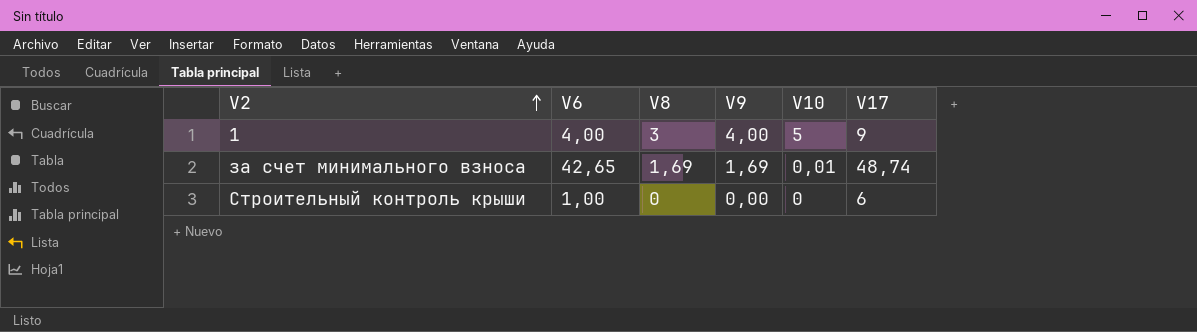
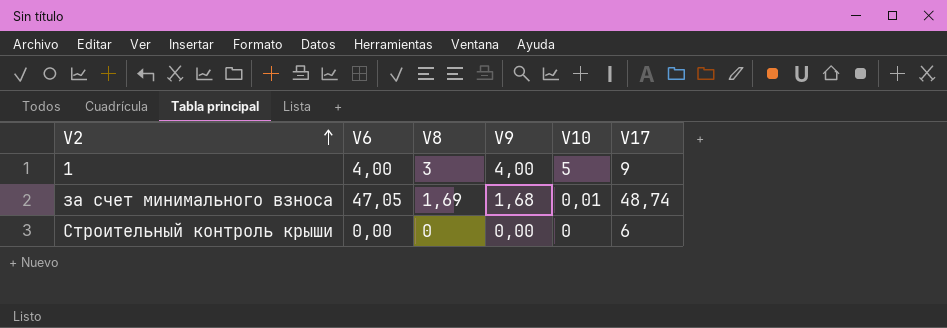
за счет минимального взноса | V6: 42,65 -> 47,05
за счет минимального взноса | V9: 1,69 -> 1,68
Строительный контроль крыши | V6: 1,00 -> 0,00

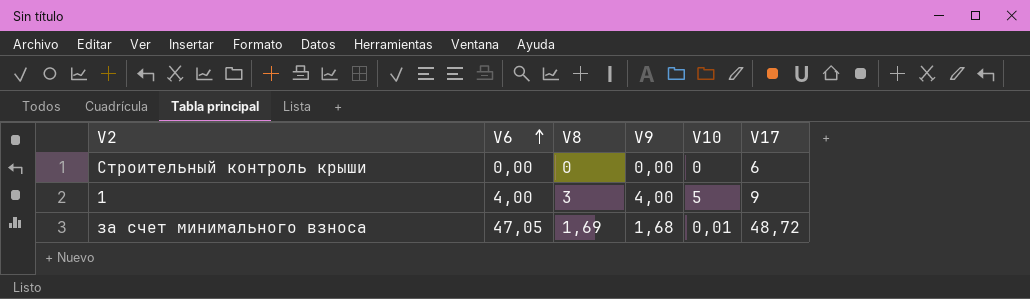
row order: V2 ascending -> V6 ascending
за счет минимального взноса | V17: 48,74 -> 48,72

